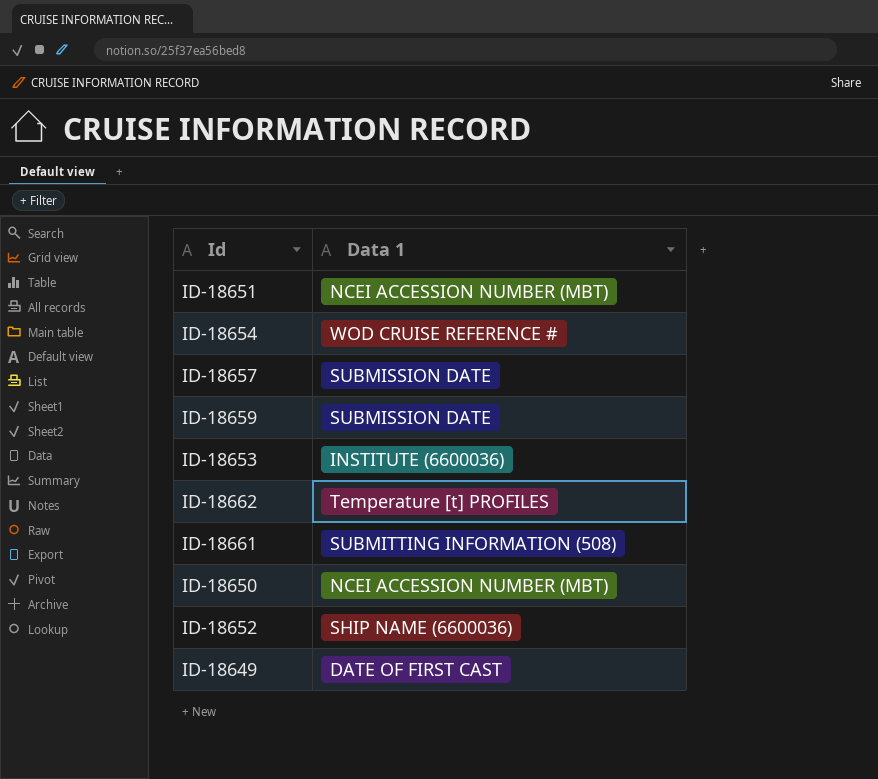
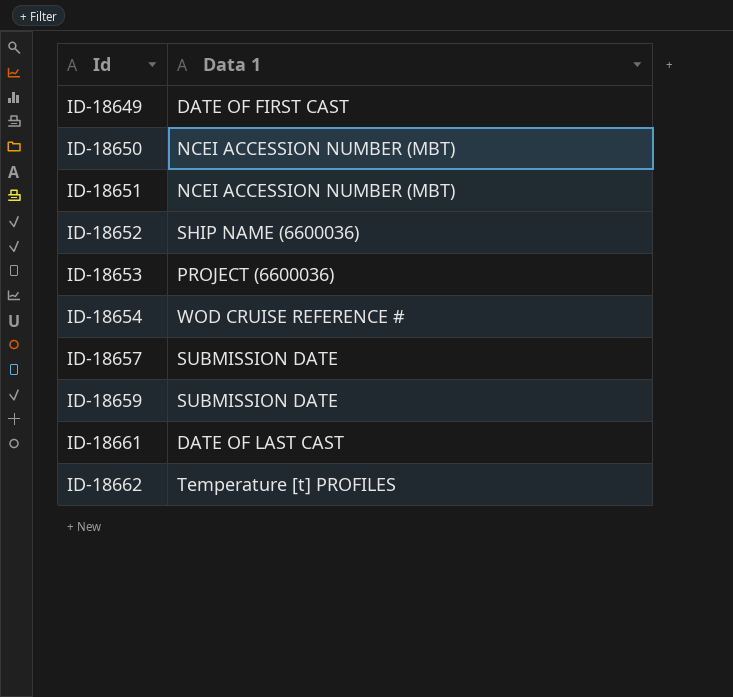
row order: none -> Id ascending
ID-18653 | Data 1: INSTITUTE (6600036) -> PROJECT (6600036)
ID-18661 | Data 1: SUBMITTING INFORMATION (508) -> DATE OF LAST CAST

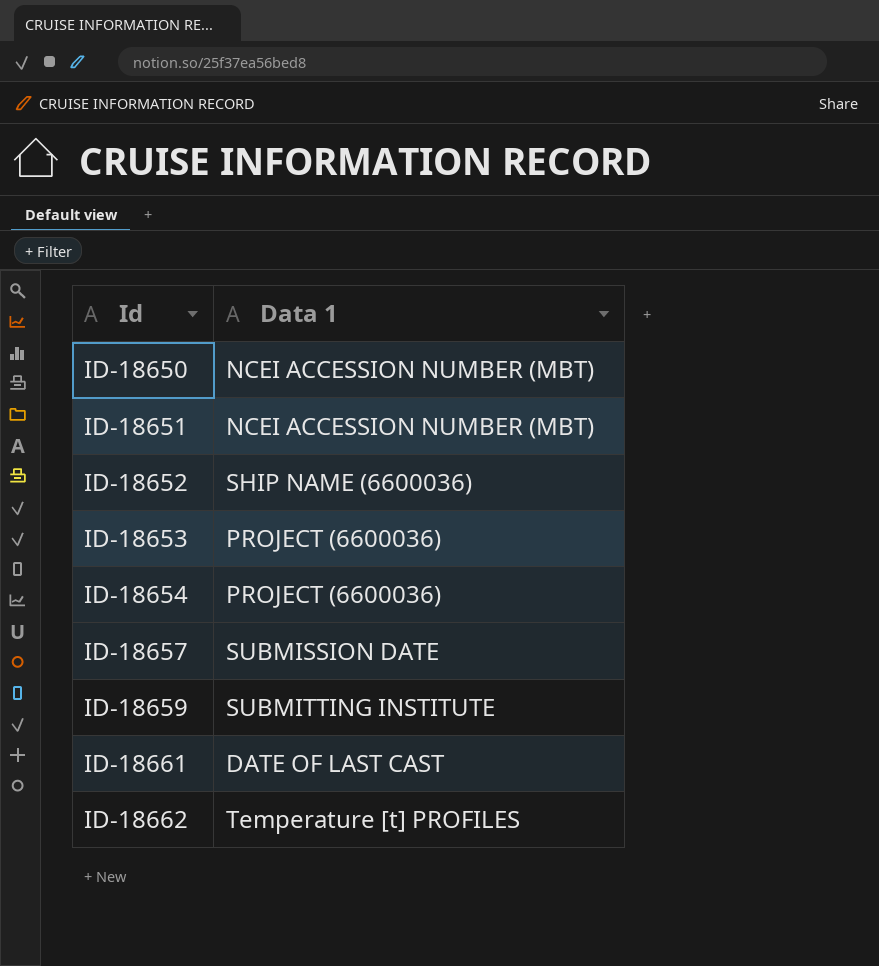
row ID-18649: DATE OF FIRST CAST -> none
ID-18654 | Data 1: WOD CRUISE REFERENCE # -> PROJECT (6600036)
ID-18659 | Data 1: SUBMISSION DATE -> SUBMITTING INSTITUTE

